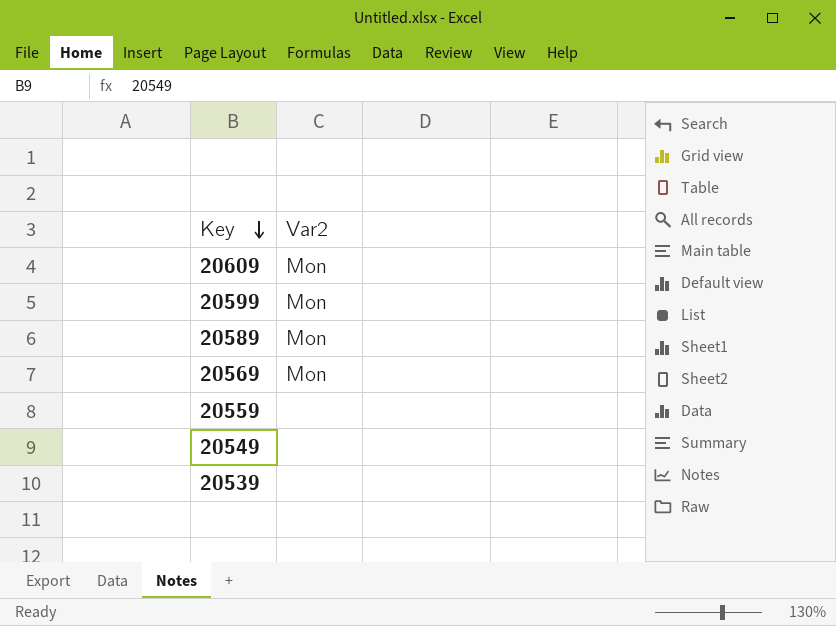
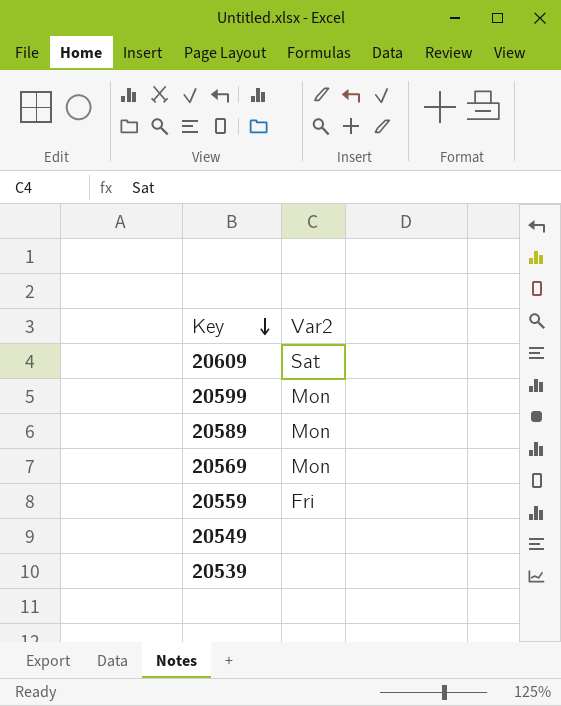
20609 | Var2: Mon -> Sat
20559 | Var2: none -> Fri

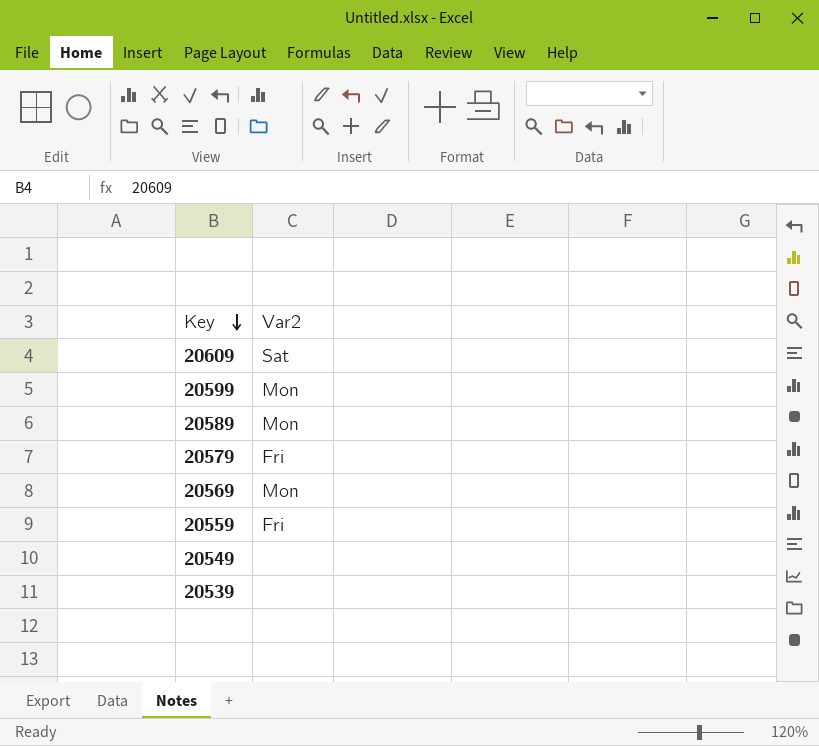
row 20579: none -> Fri

